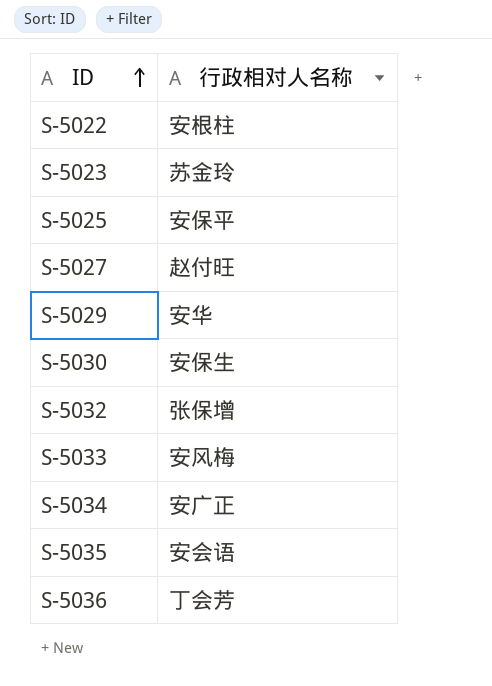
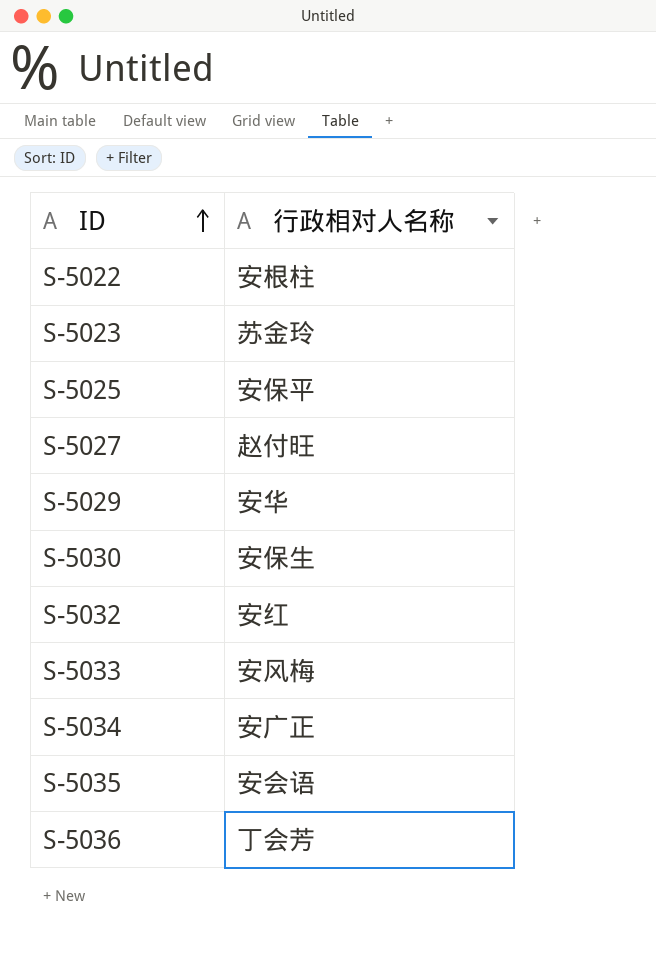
S-5032 | 行政相对人名称: 张保增 -> 安红

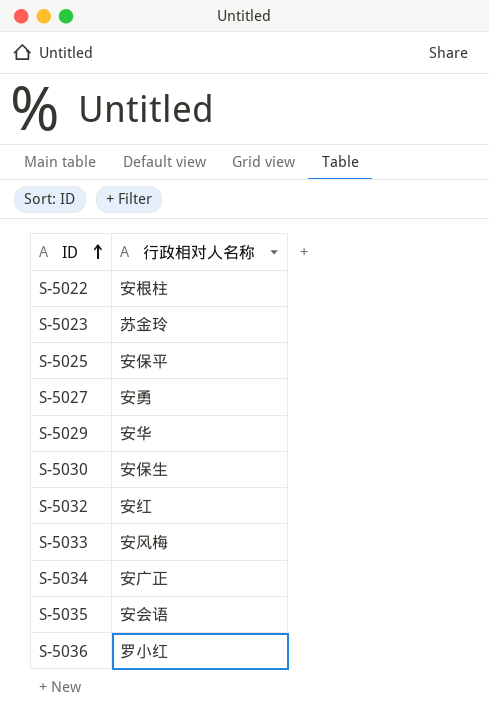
S-5027 | 行政相对人名称: 赵付旺 -> 安勇
S-5036 | 行政相对人名称: 丁会芳 -> 罗小红

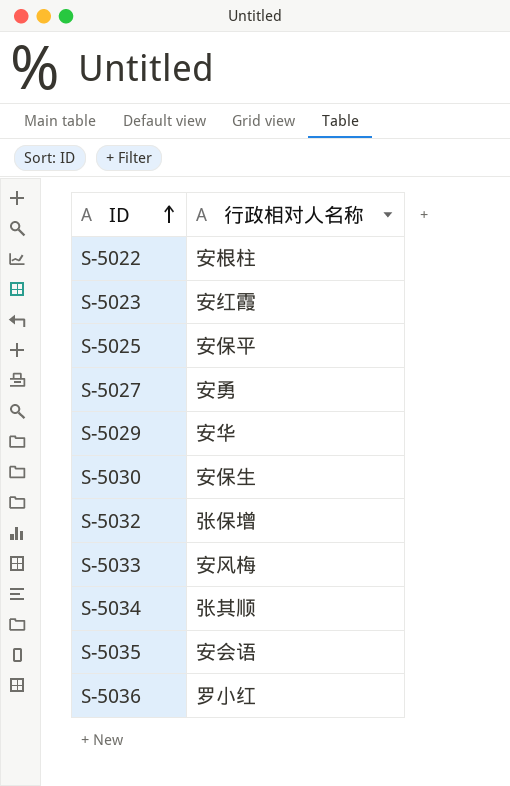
S-5023 | 行政相对人名称: 苏金玲 -> 安红霞
S-5032 | 行政相对人名称: 安红 -> 张保增
S-5034 | 行政相对人名称: 安广正 -> 张其顺

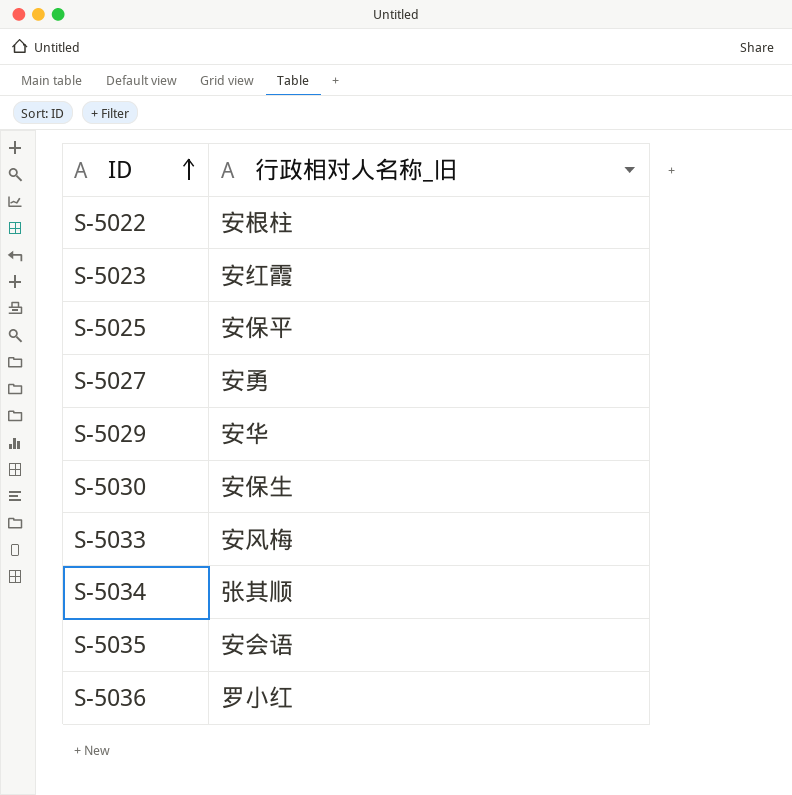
column name: 行政相对人名称 -> 行政相对人名称_旧
row S-5032: 张保增 -> none

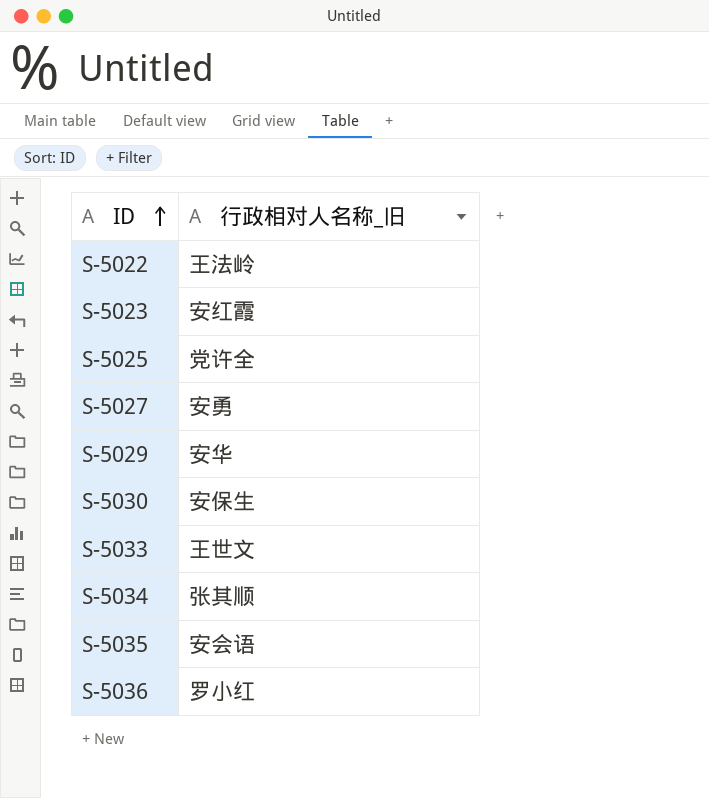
S-5022 | 行政相对人名称_旧: 安根柱 -> 王法岭
S-5025 | 行政相对人名称_旧: 安保平 -> 党许全
S-5033 | 行政相对人名称_旧: 安风梅 -> 王世文

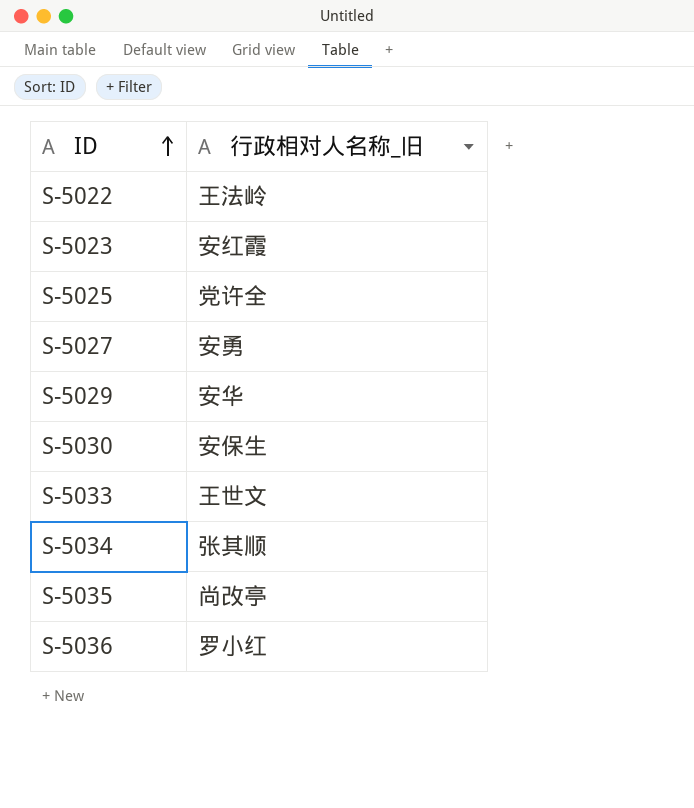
S-5035 | 行政相对人名称_旧: 安会语 -> 尚改亭

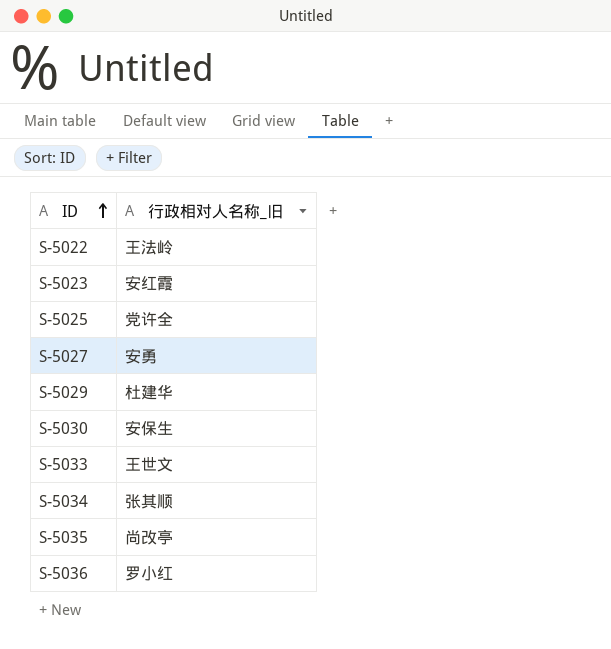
S-5029 | 行政相对人名称_旧: 安华 -> 杜建华

